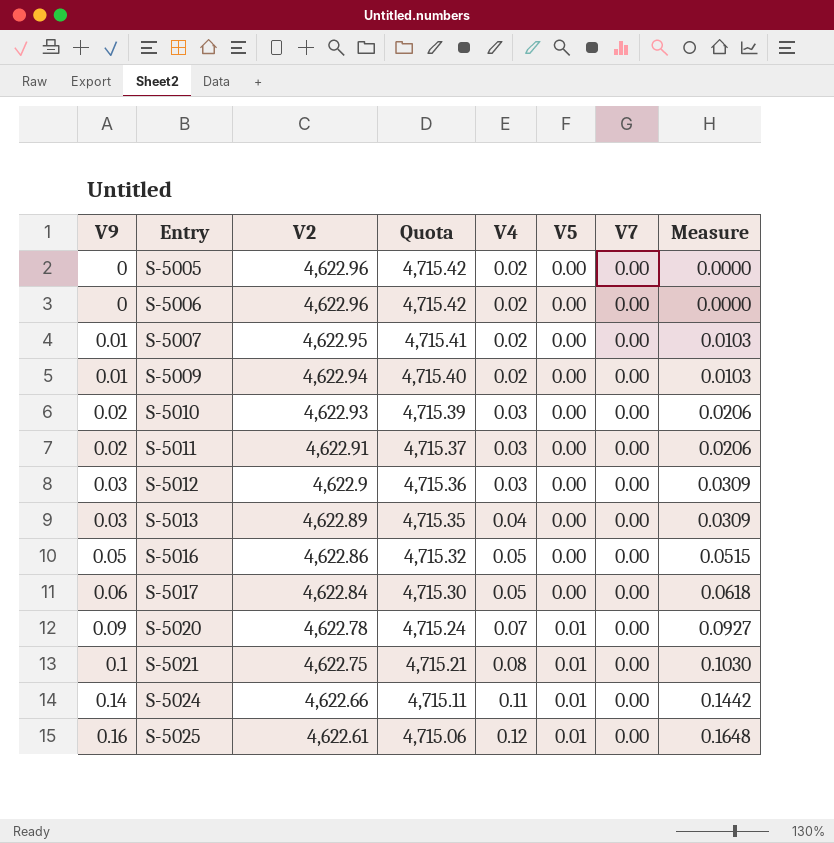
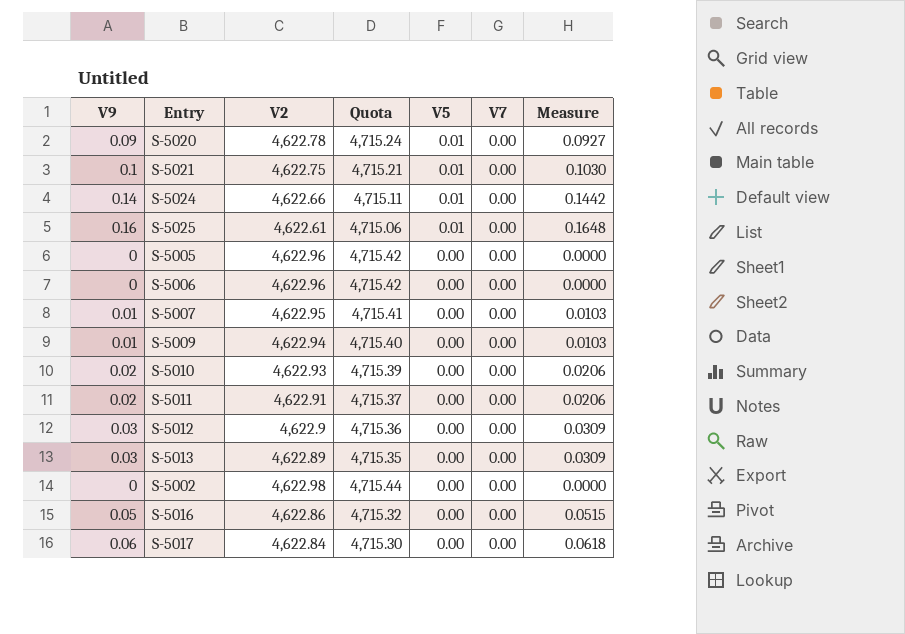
row order: V9 ascending -> V5 descending
column V4 | position: 5 -> none
row S-5002: none -> 0 | 4,622.98 | 4,715.44 | 0.00 | 0.00 | 0.0000

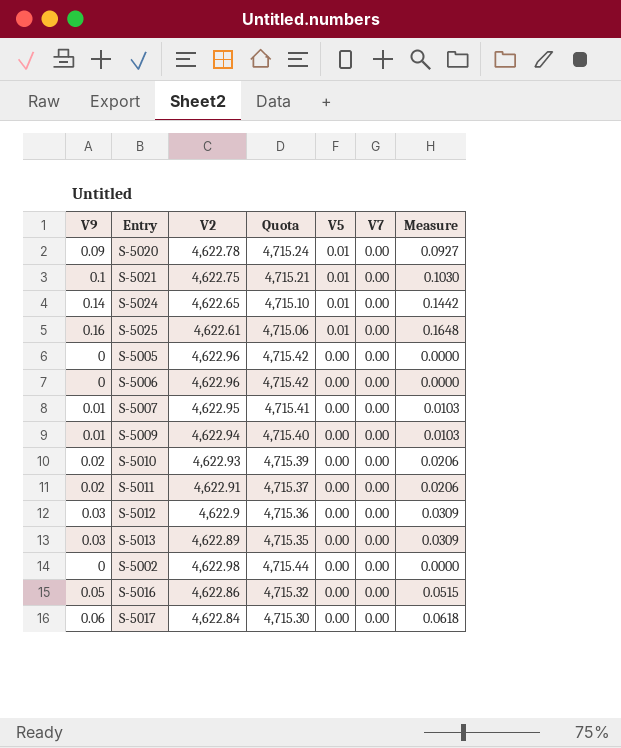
S-5024 | V2: 4,622.66 -> 4,622.65
S-5024 | Quota: 4,715.11 -> 4,715.10

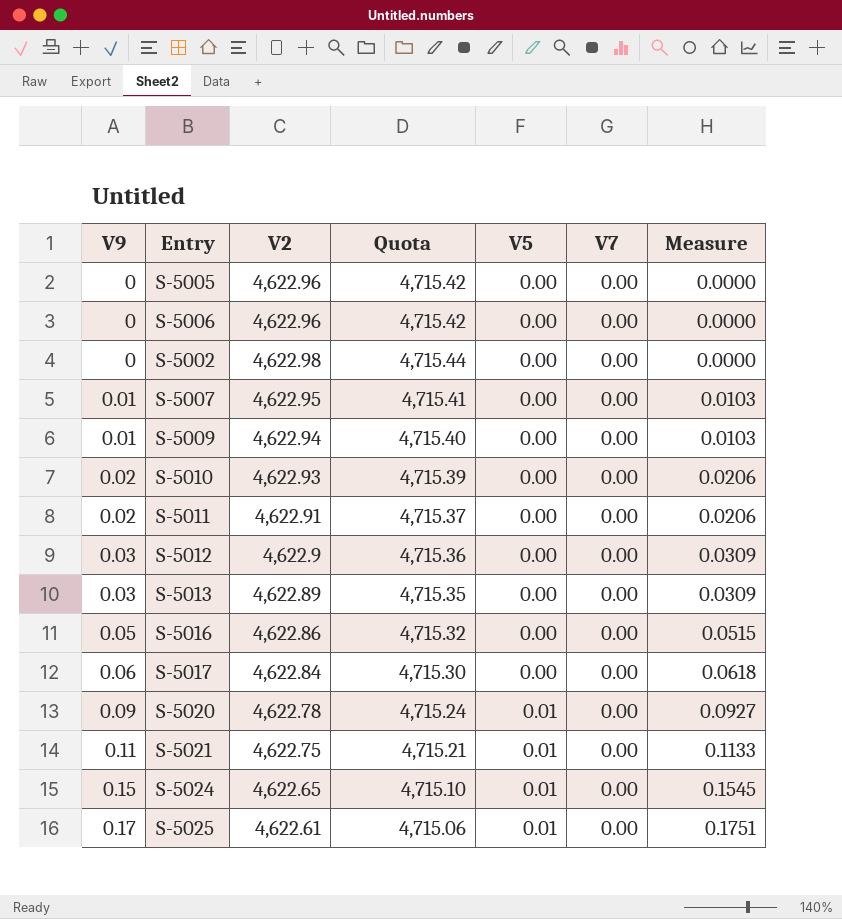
row order: V5 descending -> V9 ascending
S-5021 | V9: 0.1 -> 0.11
S-5021 | Measure: 0.1030 -> 0.1133
S-5024 | V9: 0.14 -> 0.15
S-5024 | Measure: 0.1442 -> 0.1545
S-5025 | V9: 0.16 -> 0.17
S-5025 | Measure: 0.1648 -> 0.1751

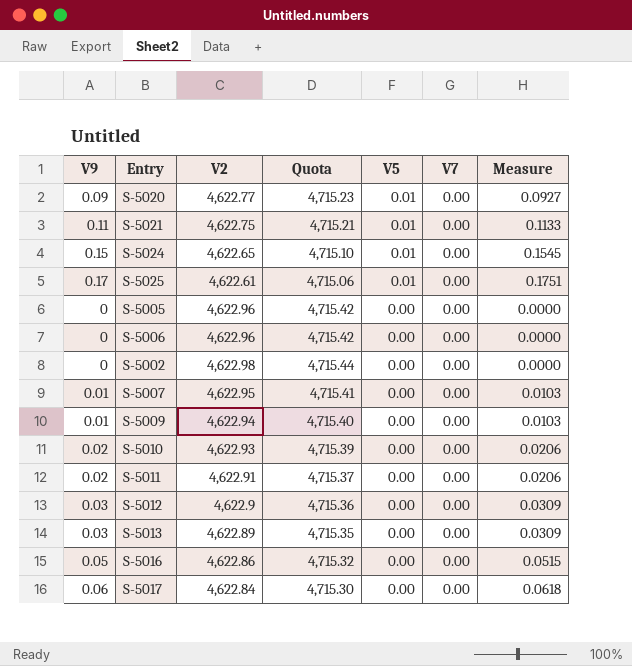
row order: V9 ascending -> V5 descending
S-5020 | V2: 4,622.78 -> 4,622.77
S-5020 | Quota: 4,715.24 -> 4,715.23

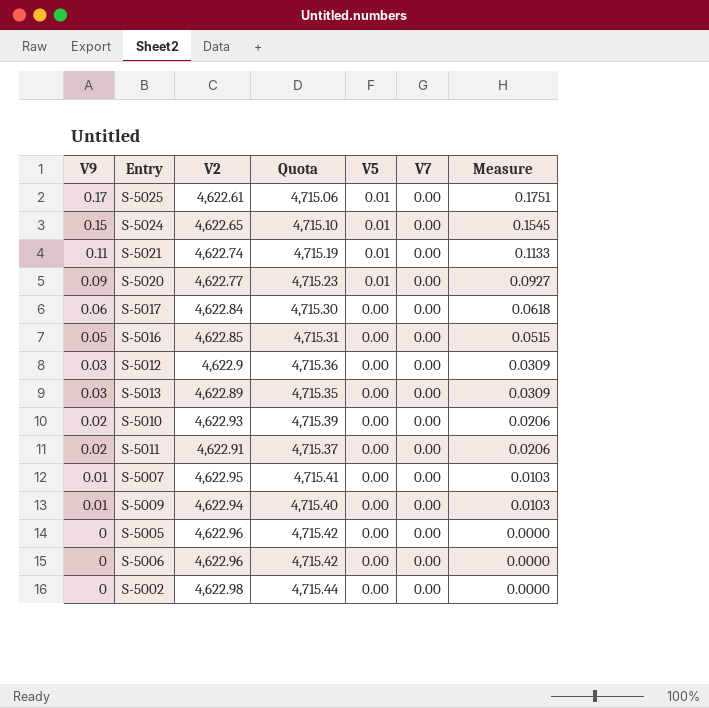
row order: V5 descending -> V9 descending
S-5021 | V2: 4,622.75 -> 4,622.74
S-5021 | Quota: 4,715.21 -> 4,715.19
S-5016 | V2: 4,622.86 -> 4,622.85
S-5016 | Quota: 4,715.32 -> 4,715.31

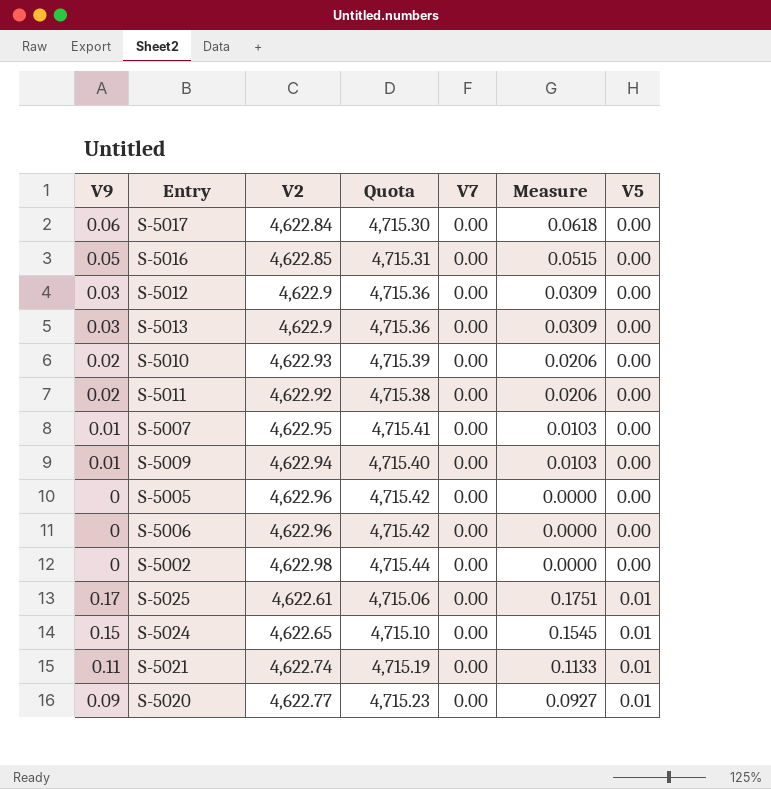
row order: V9 descending -> V5 ascending
column V5 | position: 5 -> 7
S-5013 | V2: 4,622.89 -> 4,622.9
S-5013 | Quota: 4,715.35 -> 4,715.36
S-5011 | V2: 4,622.91 -> 4,622.92
S-5011 | Quota: 4,715.37 -> 4,715.38

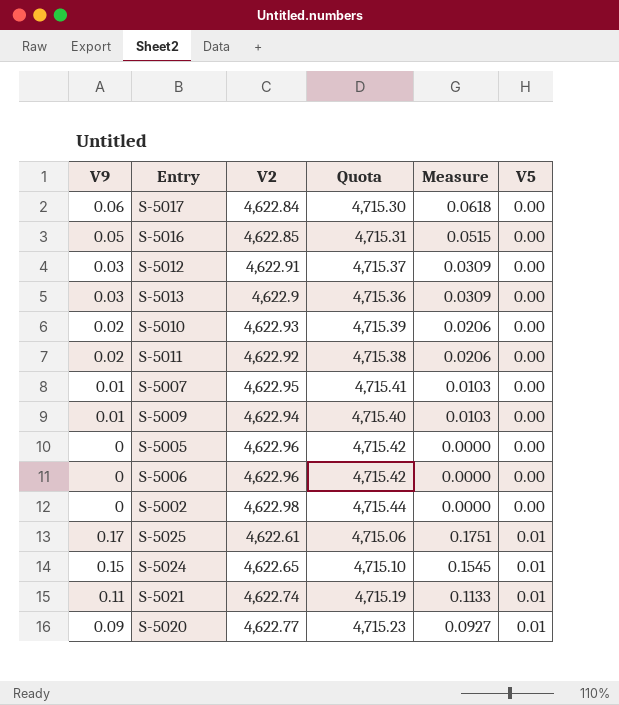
column V7 | position: 5 -> none
S-5012 | V2: 4,622.9 -> 4,622.91
S-5012 | Quota: 4,715.36 -> 4,715.37

